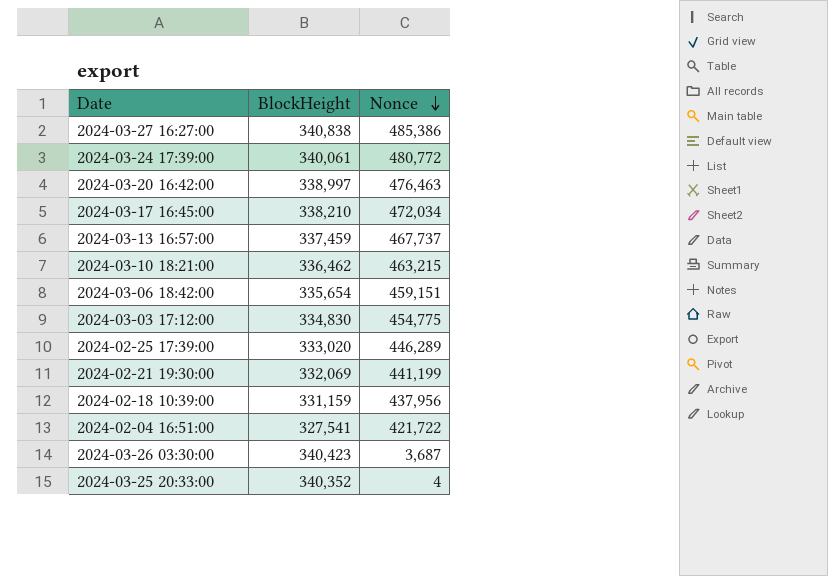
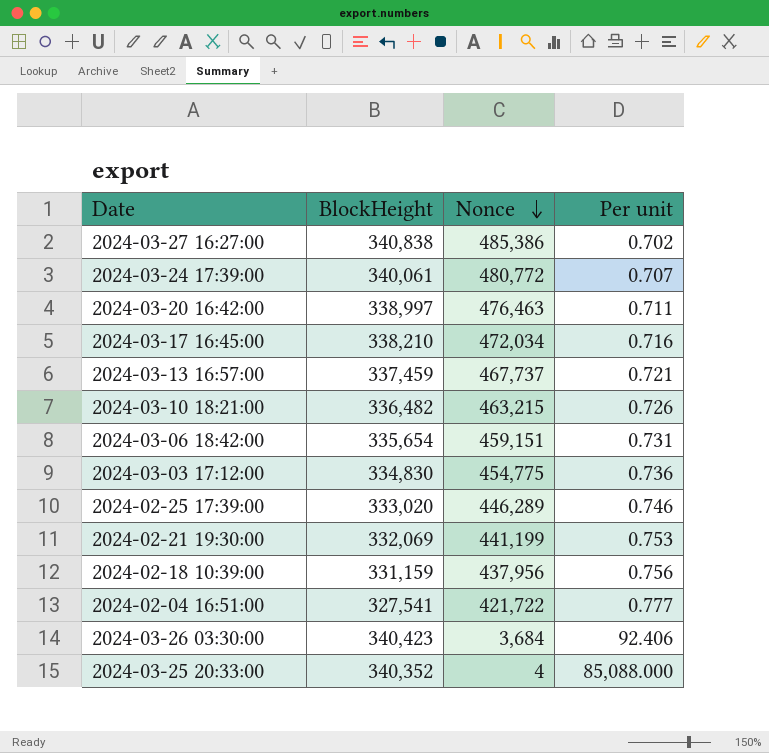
column Per unit | formula: none -> [BlockHeight] / [Nonce]
2024-03-10 18:21:00 | BlockHeight: 336,462 -> 336,482
2024-03-26 03:30:00 | Nonce: 3,687 -> 3,684

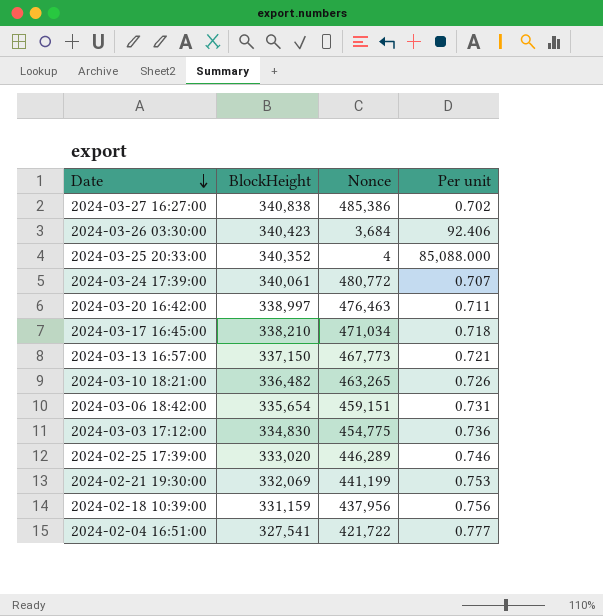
row order: Nonce descending -> Date descending
2024-03-17 16:45:00 | Nonce: 472,034 -> 471,034
2024-03-17 16:45:00 | Per unit: 0.716 -> 0.718
2024-03-13 16:57:00 | BlockHeight: 337,459 -> 337,150
2024-03-13 16:57:00 | Nonce: 467,737 -> 467,773
2024-03-10 18:21:00 | Nonce: 463,215 -> 463,265

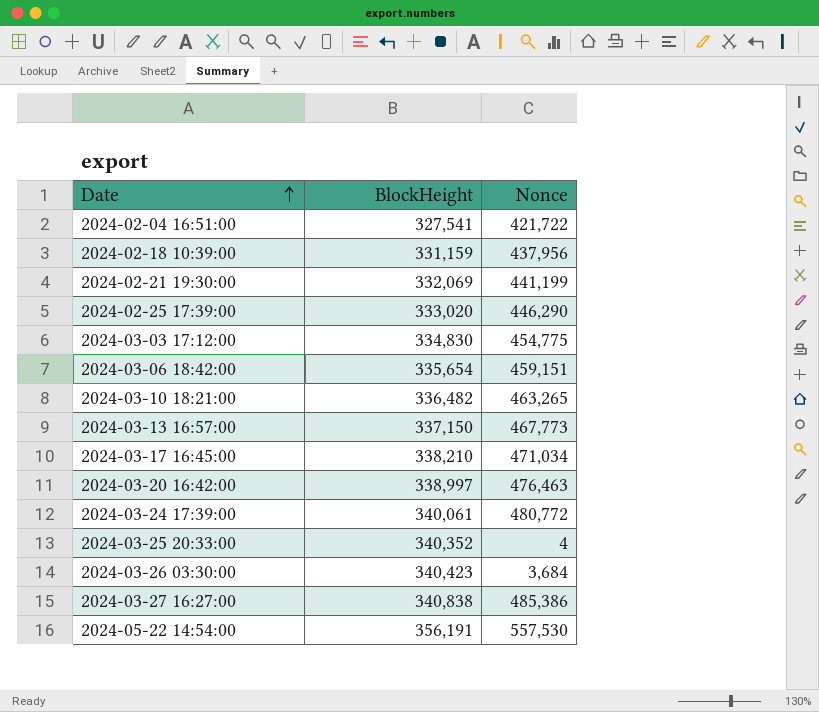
row order: Date descending -> Date ascending
column Per unit | formula: [BlockHeight] / [Nonce] -> none
2024-02-25 17:39:00 | Nonce: 446,289 -> 446,290
row 2024-05-22 14:54:00: none -> 356,191 | 557,530

